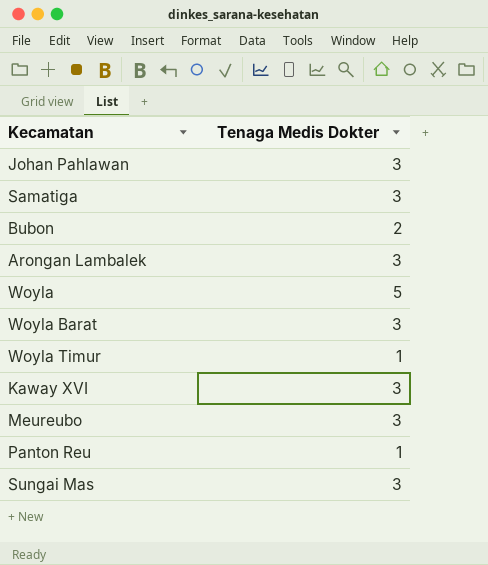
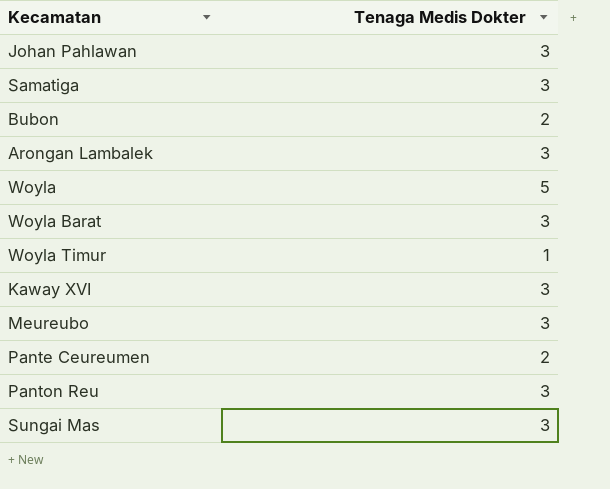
row Pante Ceureumen: none -> 2
Panton Reu | Tenaga Medis Dokter: 1 -> 3

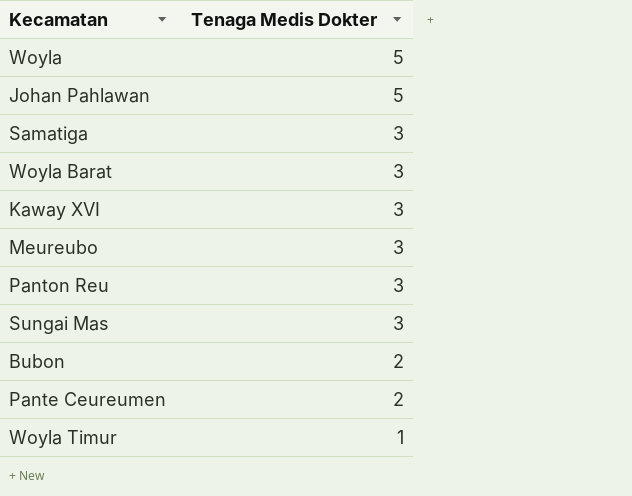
row order: none -> Tenaga Medis Dokter descending
row Arongan Lambalek: 3 -> none
Johan Pahlawan | Tenaga Medis Dokter: 3 -> 5

